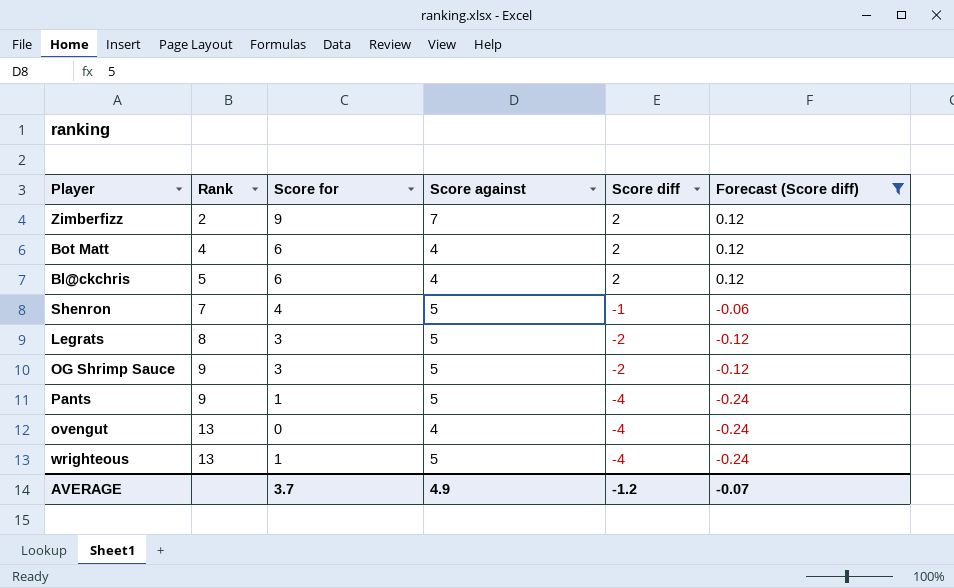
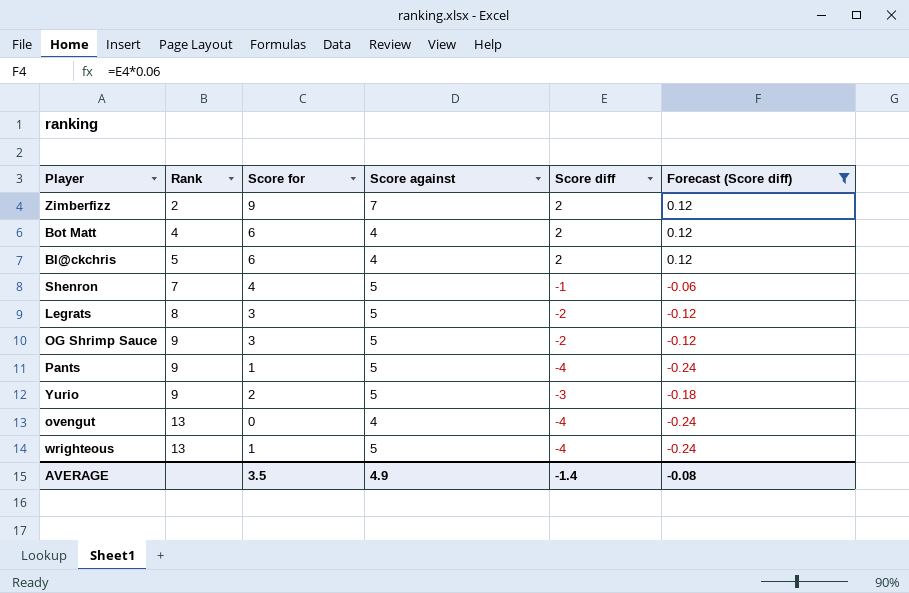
row Yurio: none -> 9 | 2 | 5 | -3 | -0.18
AVERAGE | Score for: 3.7 -> 3.5
AVERAGE | Score diff: -1.2 -> -1.4
AVERAGE | Forecast (Score diff): -0.07 -> -0.08

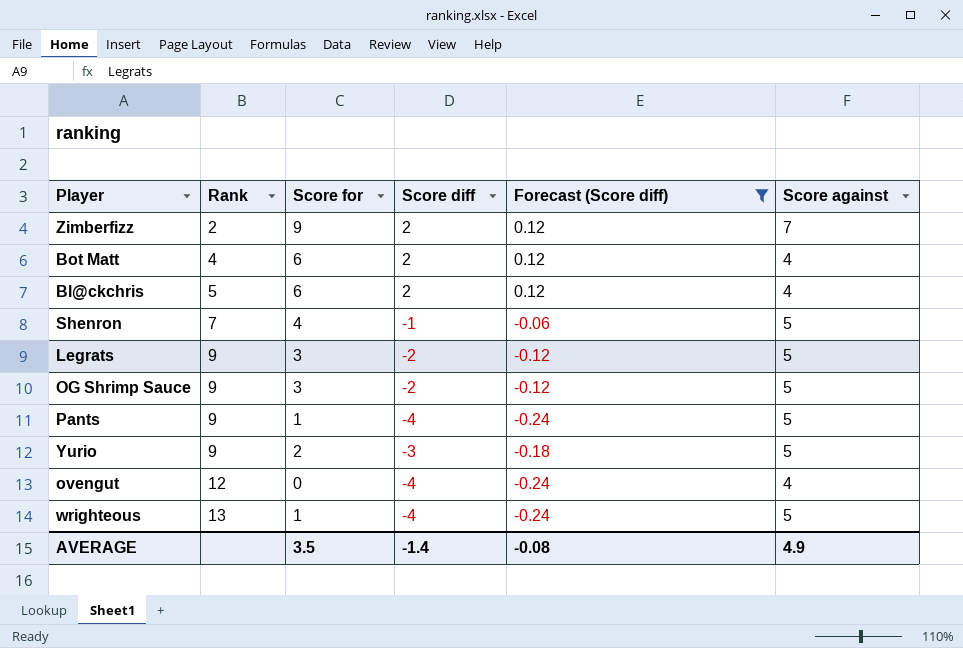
column Score against | position: 4 -> 6
Legrats | Rank: 8 -> 9
ovengut | Rank: 13 -> 12

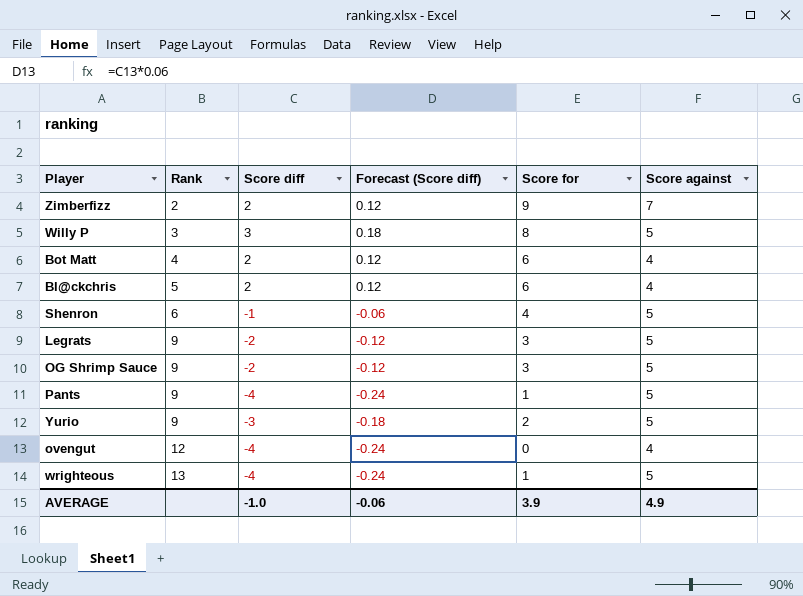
filter: Forecast (Score diff) != 0.18 -> none
column Score for | position: 3 -> 5
Shenron | Rank: 7 -> 6
AVERAGE | Score diff: -1.4 -> -1.0
AVERAGE | Forecast (Score diff): -0.08 -> -0.06
AVERAGE | Score for: 3.5 -> 3.9

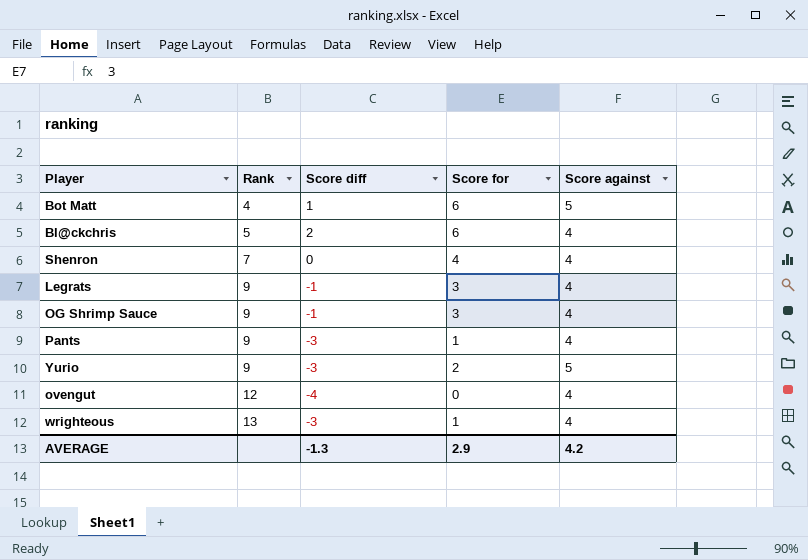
column Forecast (Score diff) | formula: [Score diff] * 0.06 -> none
row Zimberfizz: 2 | 2 | 0.12 | 9 | 7 -> none
row Willy P: 3 | 3 | 0.18 | 8 | 5 -> none
Bot Matt | Score diff: 2 -> 1
Bot Matt | Score against: 4 -> 5
Shenron | Rank: 6 -> 7
Shenron | Score diff: -1 -> 0
Shenron | Score against: 5 -> 4
Legrats | Score diff: -2 -> -1
Legrats | Score against: 5 -> 4
OG Shrimp Sauce | Score diff: -2 -> -1
OG Shrimp Sauce | Score against: 5 -> 4
Pants | Score diff: -4 -> -3
Pants | Score against: 5 -> 4
wrighteous | Score diff: -4 -> -3
wrighteous | Score against: 5 -> 4
AVERAGE | Score diff: -1.0 -> -1.3
AVERAGE | Score for: 3.9 -> 2.9
AVERAGE | Score against: 4.9 -> 4.2

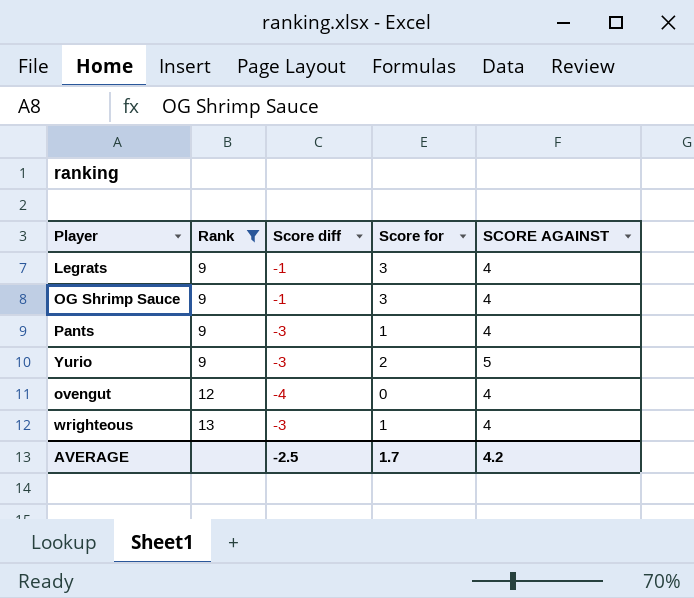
filter: none -> Rank >= 9
column name: Score against -> SCORE AGAINST
AVERAGE | Score diff: -1.3 -> -2.5
AVERAGE | Score for: 2.9 -> 1.7

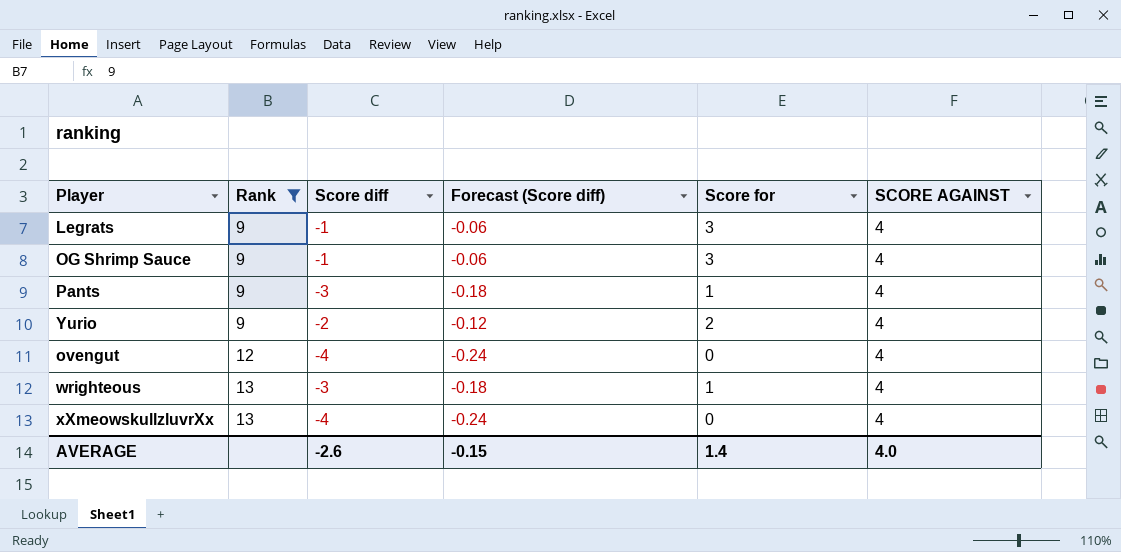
column Forecast (Score diff) | formula: none -> [Score diff] * 0.06
Yurio | Score diff: -3 -> -2
Yurio | SCORE AGAINST: 5 -> 4
row xXmeowskullzluvrXx: none -> 13 | -4 | -0.24 | 0 | 4
AVERAGE | Score diff: -2.5 -> -2.6
AVERAGE | Score for: 1.7 -> 1.4
AVERAGE | SCORE AGAINST: 4.2 -> 4.0

